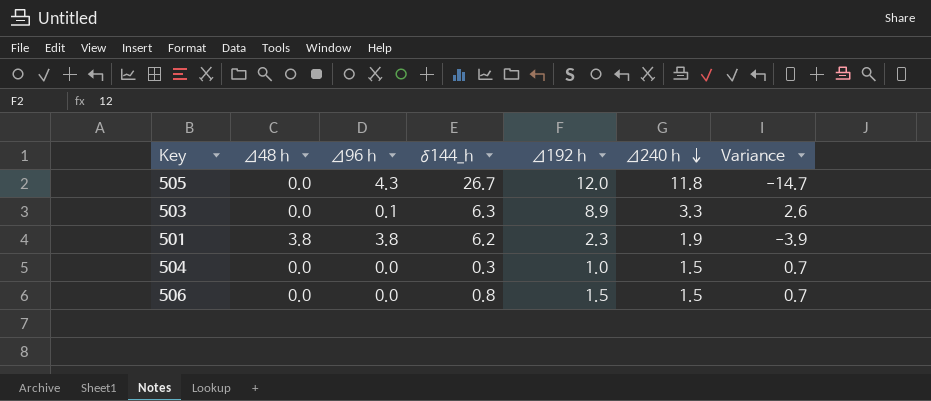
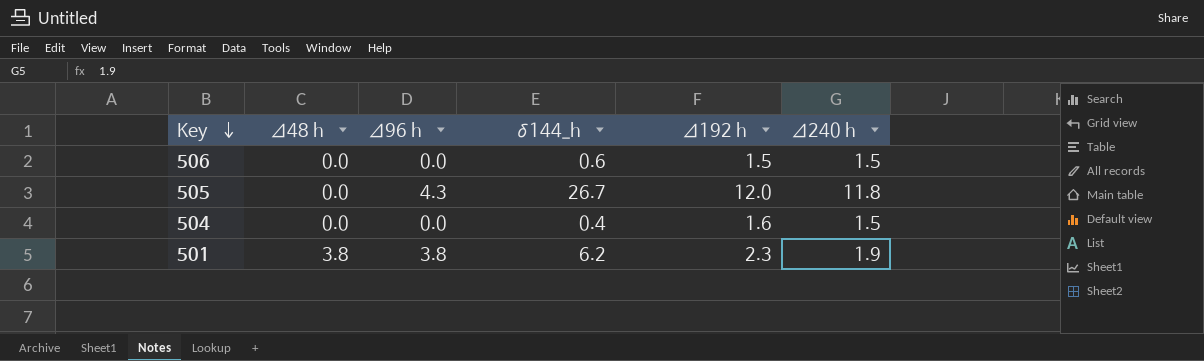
row order: Δ240 h descending -> Key descending
column Variance | formula: [Δ192 h] - [δ144_h] -> none
row 503: 0.0 | 0.1 | 6.3 | 8.9 | 3.3 | 2.6 -> none
506 | δ144_h: 0.8 -> 0.6
504 | δ144_h: 0.3 -> 0.4
504 | Δ192 h: 1.0 -> 1.6

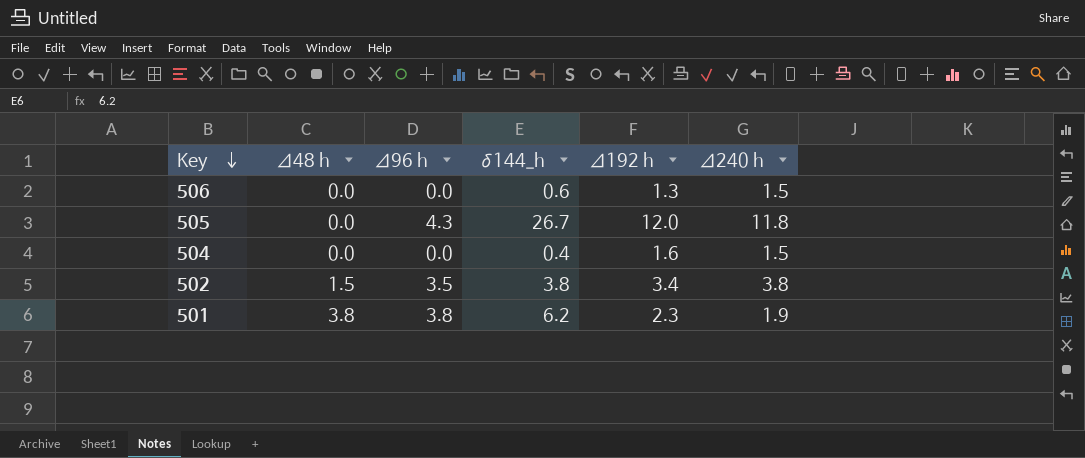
506 | Δ192 h: 1.5 -> 1.3
row 502: none -> 1.5 | 3.5 | 3.8 | 3.4 | 3.8

